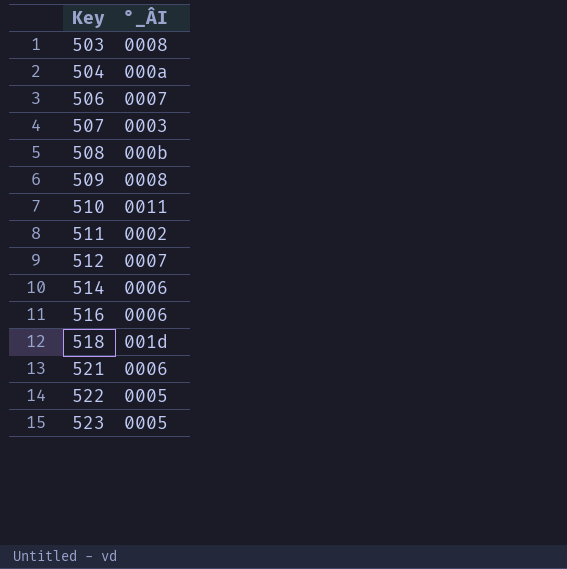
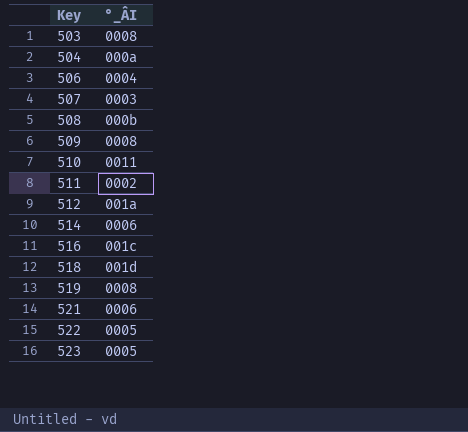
506 | °_ÂI: 0007 -> 0004
512 | °_ÂI: 0007 -> 001a
516 | °_ÂI: 0006 -> 001c
row 519: none -> 0008

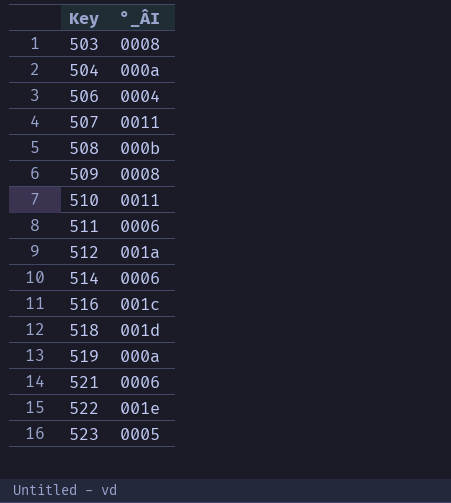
507 | °_ÂI: 0003 -> 0011
511 | °_ÂI: 0002 -> 0006
519 | °_ÂI: 0008 -> 000a
522 | °_ÂI: 0005 -> 001e

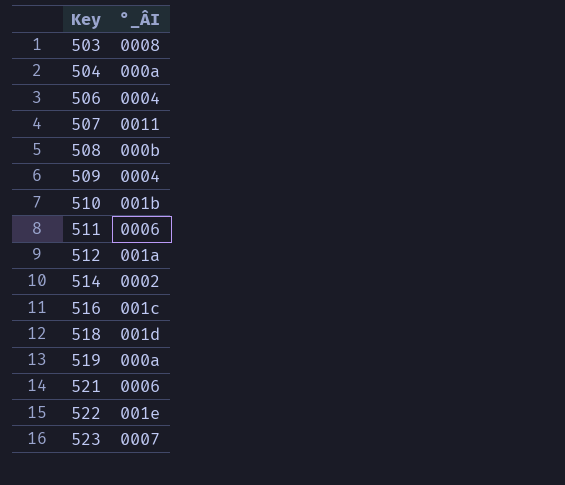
509 | °_ÂI: 0008 -> 0004
510 | °_ÂI: 0011 -> 001b
514 | °_ÂI: 0006 -> 0002
523 | °_ÂI: 0005 -> 0007

